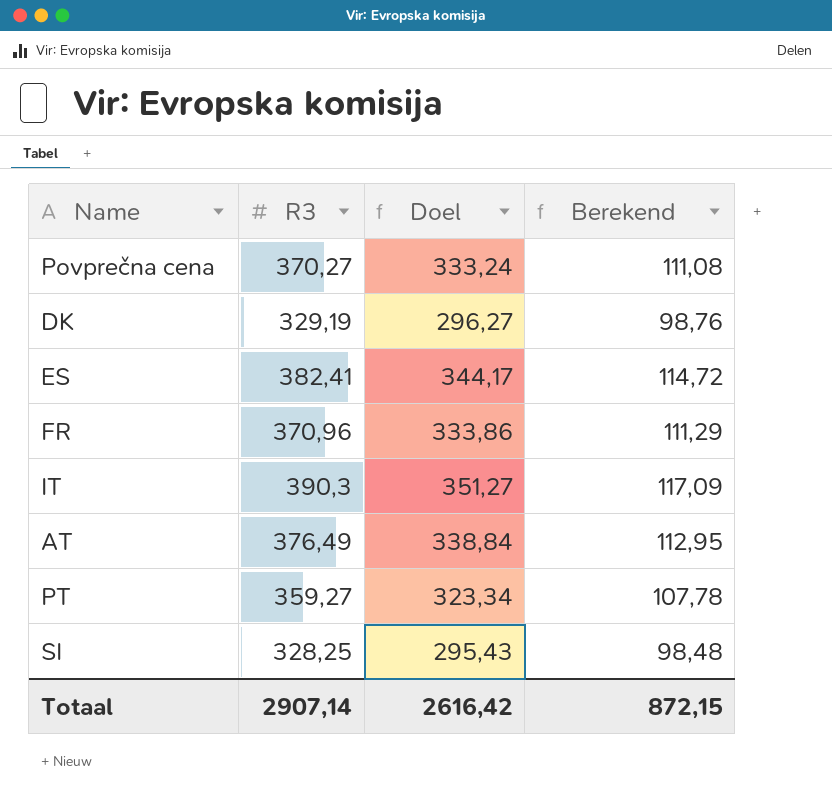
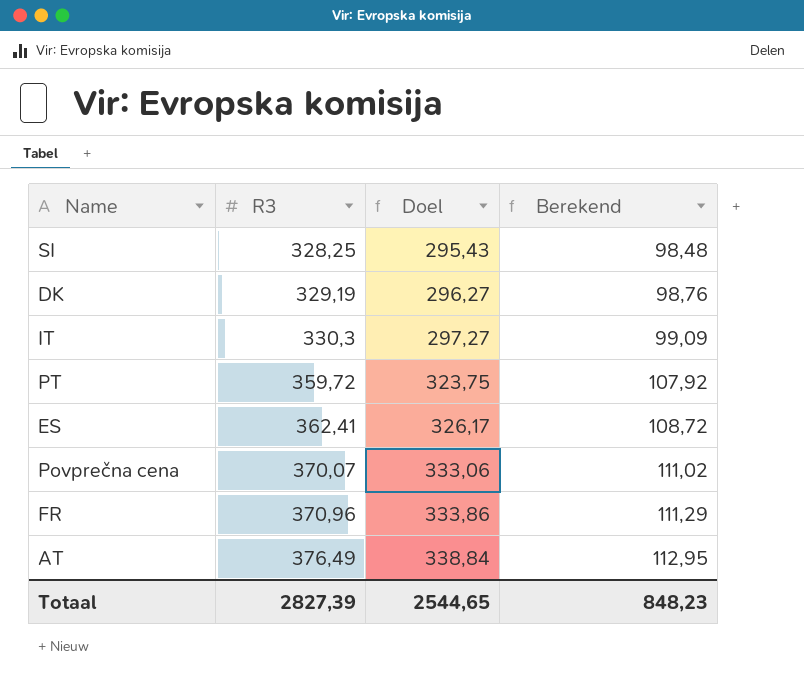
row order: none -> R3 ascending
IT | R3: 390,3 -> 330,3
IT | Doel: 351,27 -> 297,27
IT | Berekend: 117,09 -> 99,09
PT | R3: 359,27 -> 359,72
PT | Doel: 323,34 -> 323,75
PT | Berekend: 107,78 -> 107,92
ES | R3: 382,41 -> 362,41
ES | Doel: 344,17 -> 326,17
ES | Berekend: 114,72 -> 108,72
Povprečna cena | R3: 370,27 -> 370,07
Povprečna cena | Doel: 333,24 -> 333,06
Povprečna cena | Berekend: 111,08 -> 111,02
Totaal | R3: 2907,14 -> 2827,39
Totaal | Doel: 2616,42 -> 2544,65
Totaal | Berekend: 872,15 -> 848,23

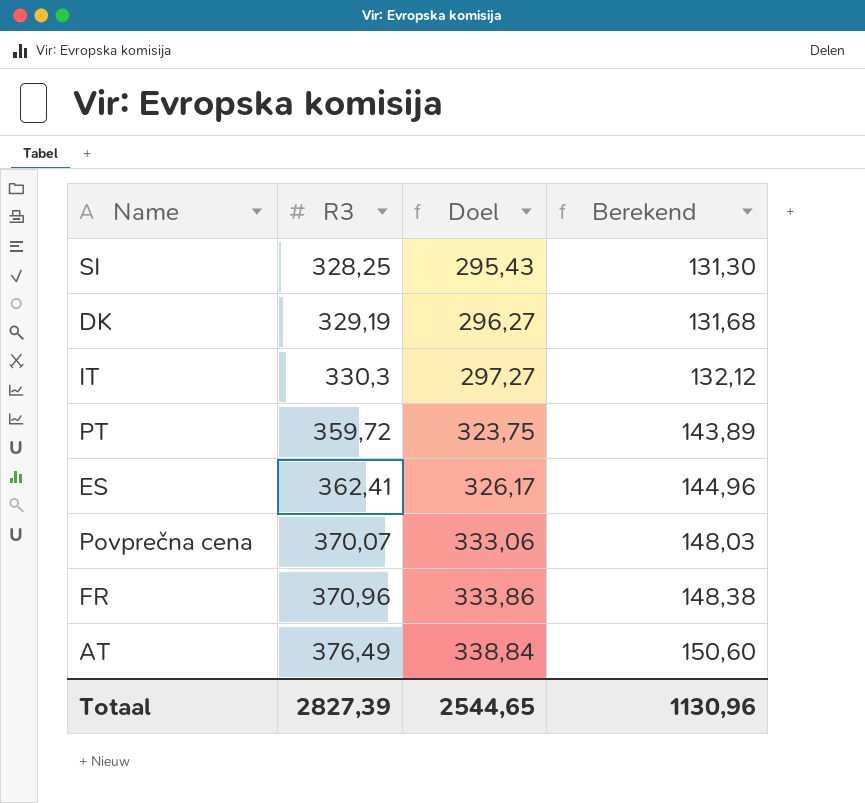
column Berekend | formula: [R3] * 0,3 -> [R3] * 0,4
Totaal | Berekend: 848,23 -> 1130,96

